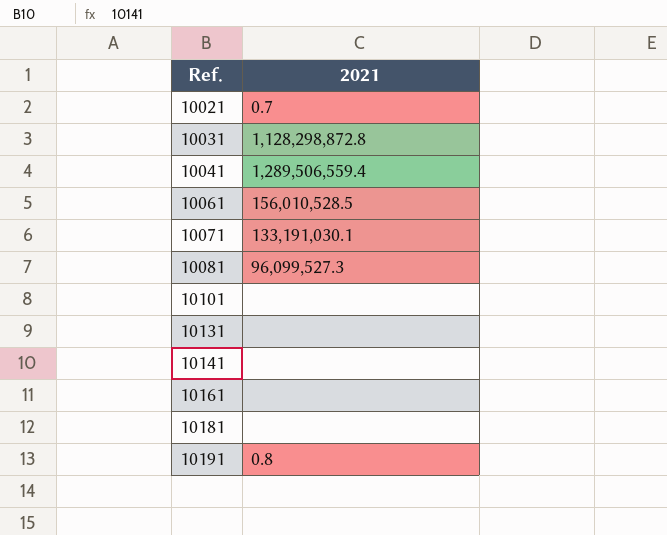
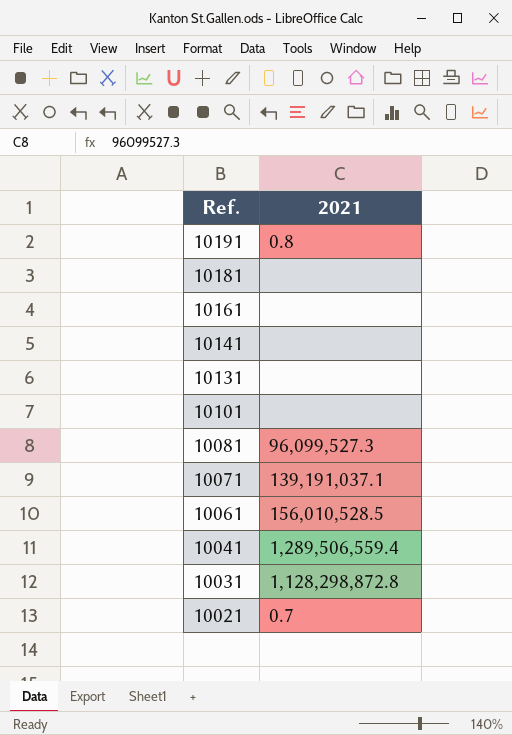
row order: Ref. ascending -> Ref. descending
10071 | 2021: 133,191,030.1 -> 139,191,037.1

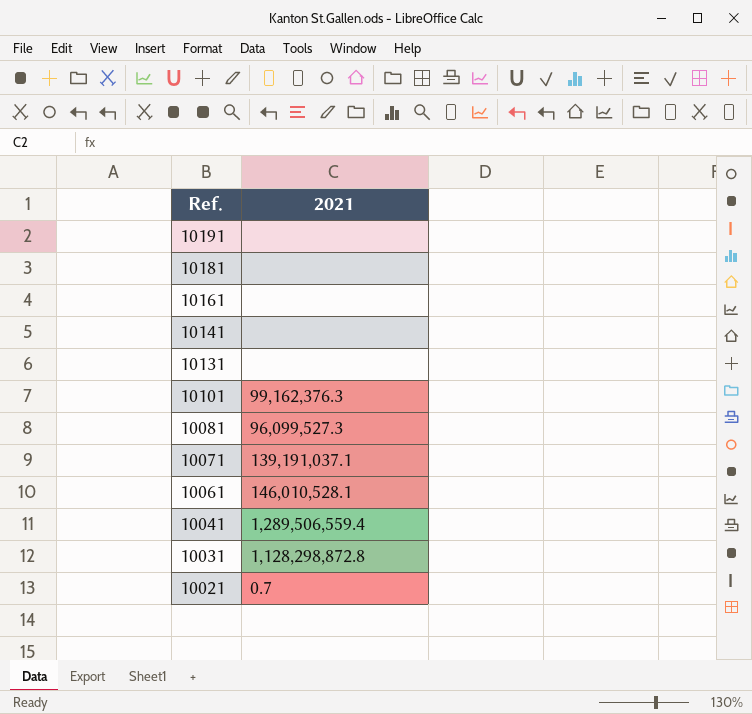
10191 | 2021: 0.8 -> none
10101 | 2021: none -> 99,162,376.3
10061 | 2021: 156,010,528.5 -> 146,010,528.1

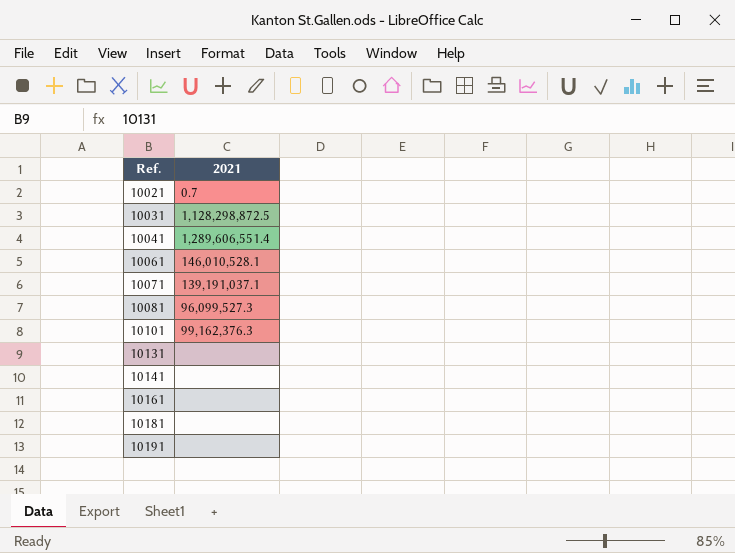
row order: Ref. descending -> Ref. ascending
10031 | 2021: 1,128,298,872.8 -> 1,128,298,872.5
10041 | 2021: 1,289,506,559.4 -> 1,289,606,551.4

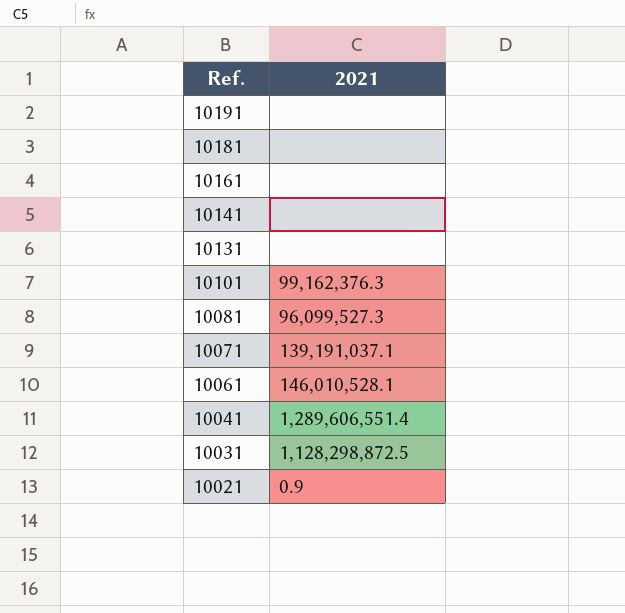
row order: Ref. ascending -> Ref. descending
10021 | 2021: 0.7 -> 0.9

